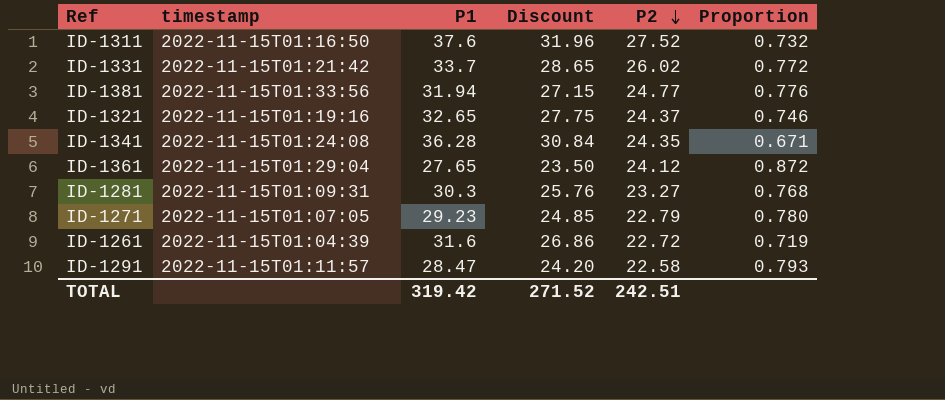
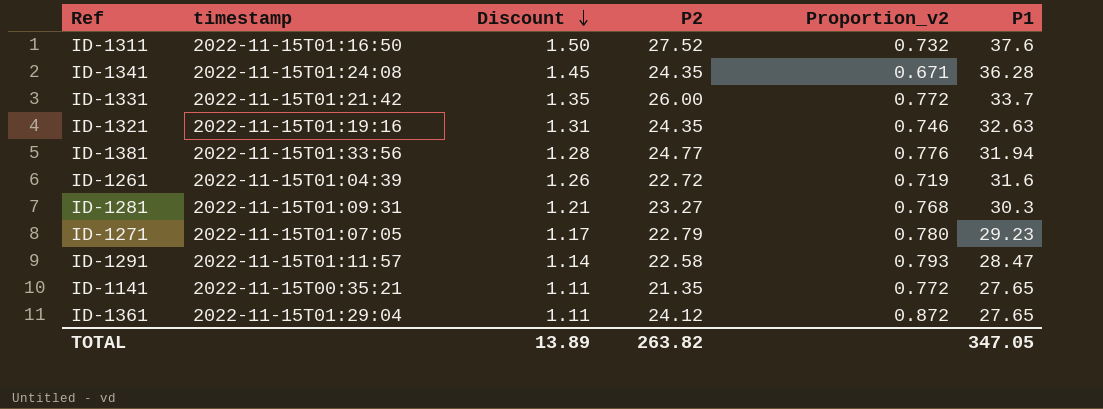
row order: P2 descending -> Discount descending
column Discount | formula: [P1] * 0.85 -> [P1] * 0.04
column name: Proportion -> Proportion_v2
column P1 | position: 3 -> 6
ID-1331 | P2: 26.02 -> 26.00
ID-1321 | P2: 24.37 -> 24.35
ID-1321 | P1: 32.65 -> 32.63
row ID-1141: none -> 2022-11-15T00:35:21 | 1.11 | 21.35 | 0.772 | 27.65
TOTAL | Discount: 271.52 -> 13.89
TOTAL | P2: 242.51 -> 263.82
TOTAL | P1: 319.42 -> 347.05

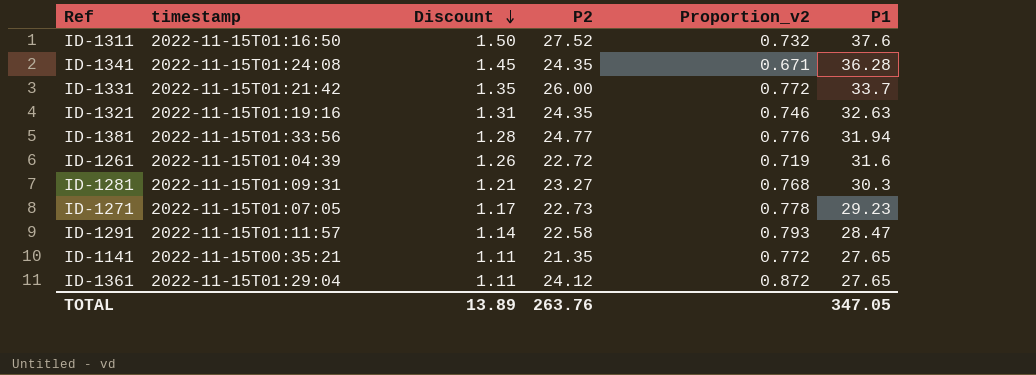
ID-1271 | P2: 22.79 -> 22.73
ID-1271 | Proportion_v2: 0.780 -> 0.778
TOTAL | P2: 263.82 -> 263.76

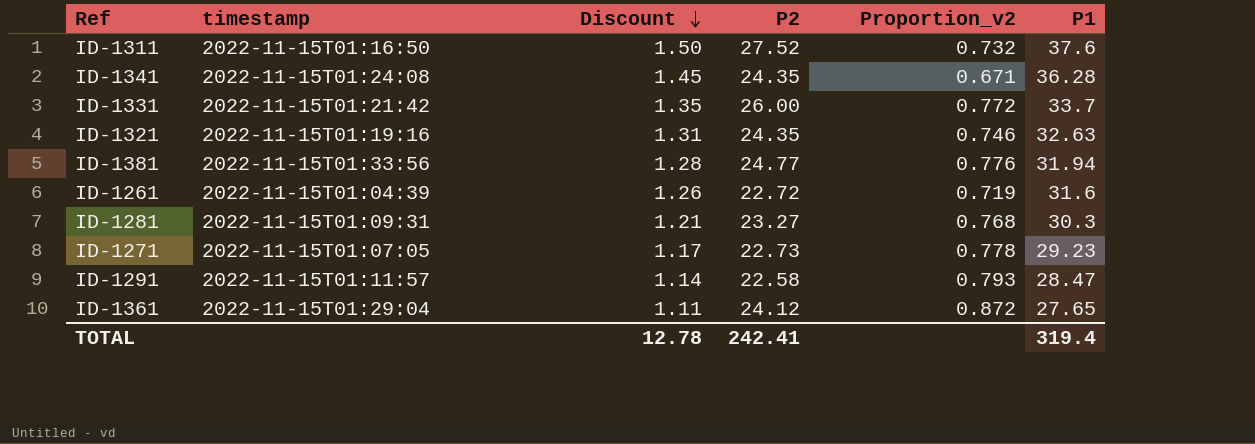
row ID-1141: 2022-11-15T00:35:21 | 1.11 | 21.35 | 0.772 | 27.65 -> none
TOTAL | Discount: 13.89 -> 12.78
TOTAL | P2: 263.76 -> 242.41
TOTAL | P1: 347.05 -> 319.4

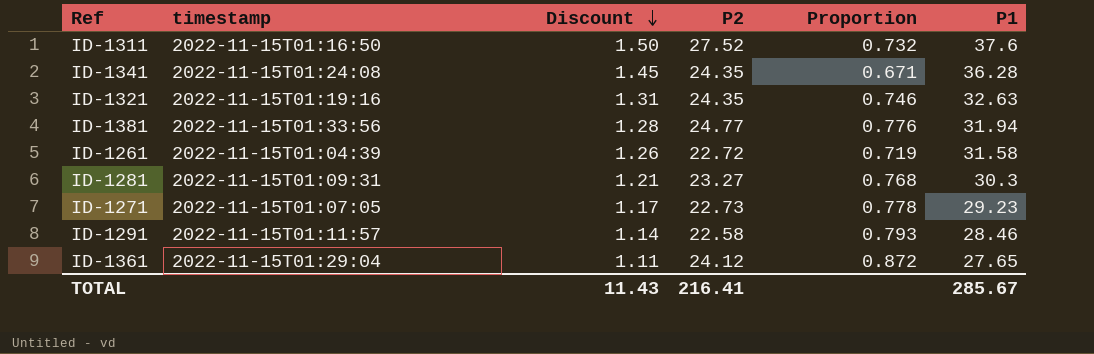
column name: Proportion_v2 -> Proportion
row ID-1331: 2022-11-15T01:21:42 | 1.35 | 26.00 | 0.772 | 33.7 -> none
ID-1261 | P1: 31.6 -> 31.58
ID-1291 | P1: 28.47 -> 28.46
TOTAL | Discount: 12.78 -> 11.43
TOTAL | P2: 242.41 -> 216.41
TOTAL | P1: 319.4 -> 285.67

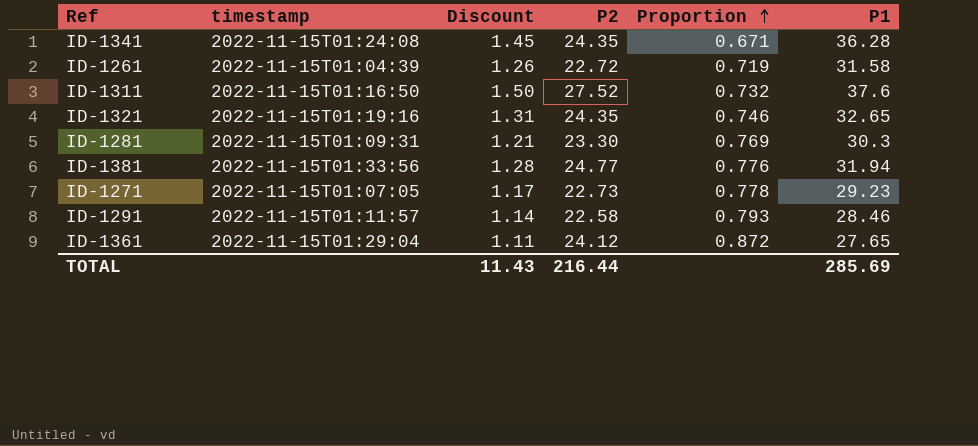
row order: Discount descending -> Proportion ascending
ID-1321 | P1: 32.63 -> 32.65
ID-1281 | P2: 23.27 -> 23.30
ID-1281 | Proportion: 0.768 -> 0.769
TOTAL | P2: 216.41 -> 216.44
TOTAL | P1: 285.67 -> 285.69

